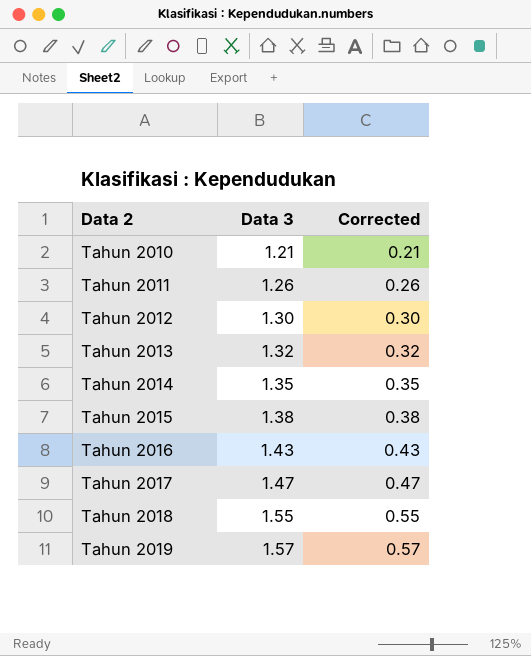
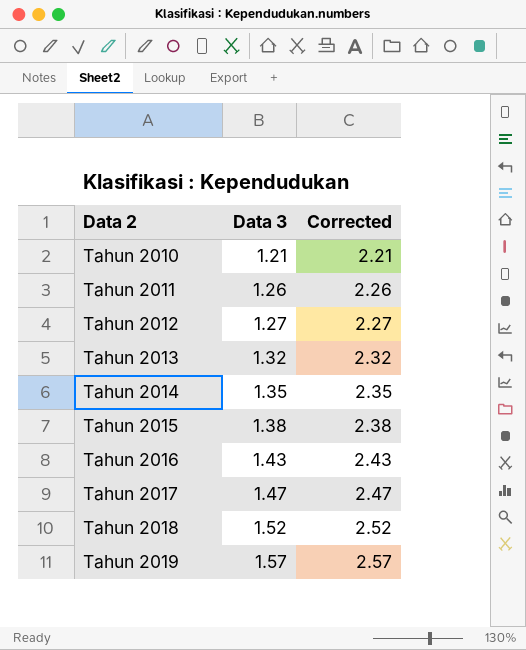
column Corrected | formula: [Data 3] - 1 -> [Data 3] + 1
Tahun 2012 | Data 3: 1.30 -> 1.27
Tahun 2018 | Data 3: 1.55 -> 1.52

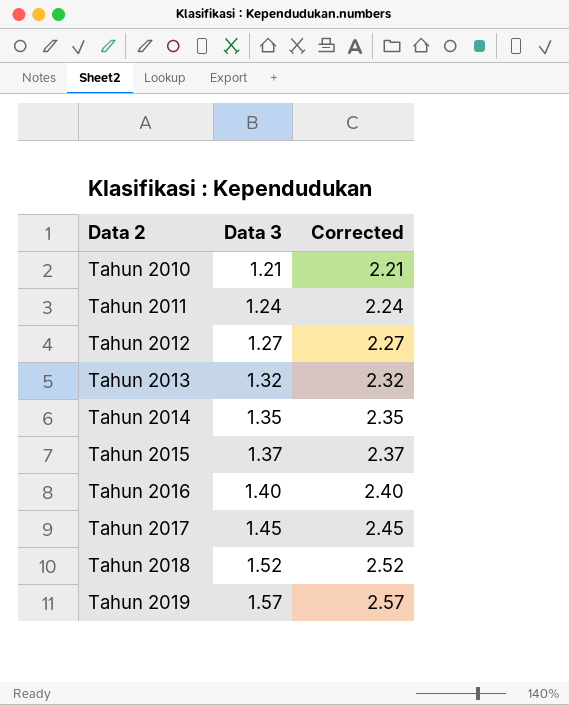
Tahun 2011 | Data 3: 1.26 -> 1.24
Tahun 2011 | Corrected: 2.26 -> 2.24
Tahun 2015 | Data 3: 1.38 -> 1.37
Tahun 2015 | Corrected: 2.38 -> 2.37
Tahun 2016 | Data 3: 1.43 -> 1.40
Tahun 2016 | Corrected: 2.43 -> 2.40
Tahun 2017 | Data 3: 1.47 -> 1.45
Tahun 2017 | Corrected: 2.47 -> 2.45

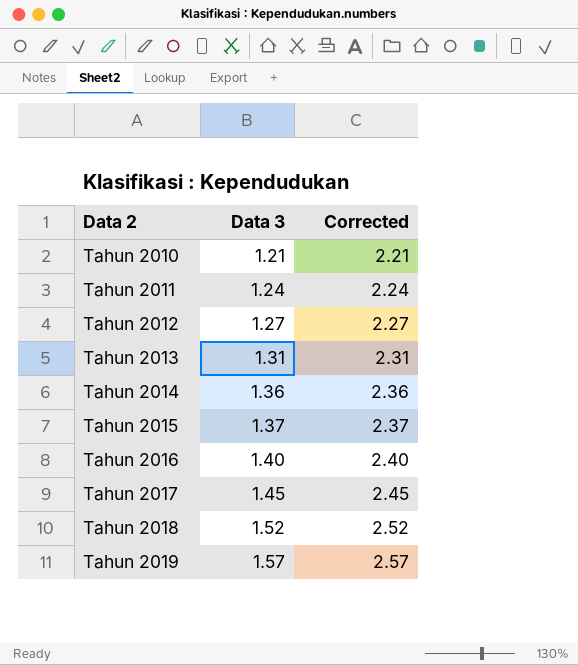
Tahun 2013 | Data 3: 1.32 -> 1.31
Tahun 2013 | Corrected: 2.32 -> 2.31
Tahun 2014 | Data 3: 1.35 -> 1.36
Tahun 2014 | Corrected: 2.35 -> 2.36

